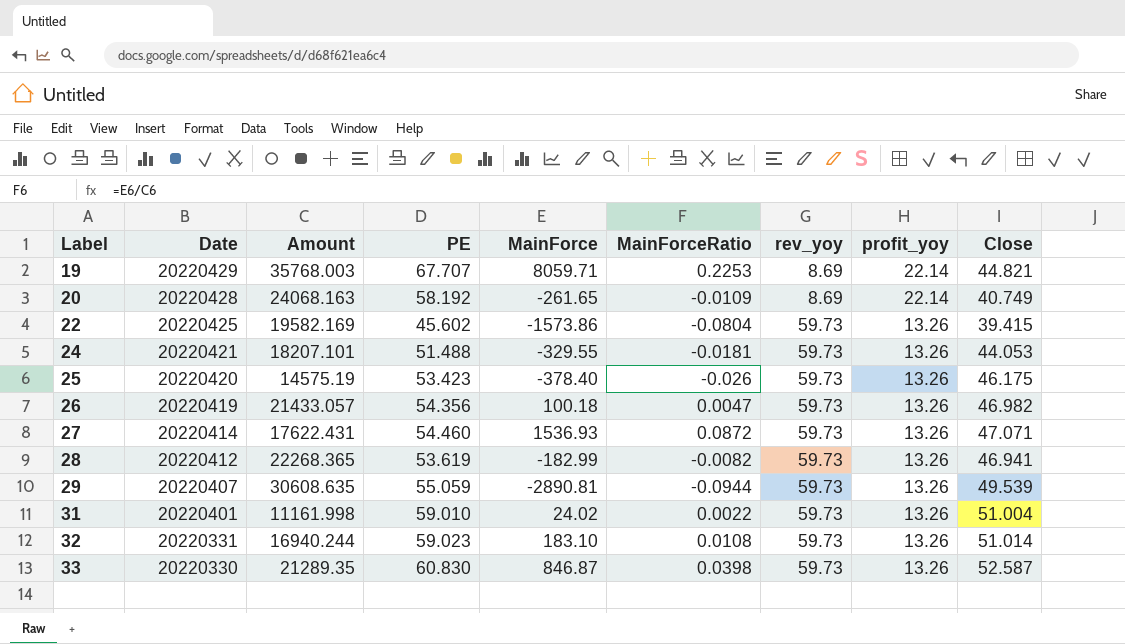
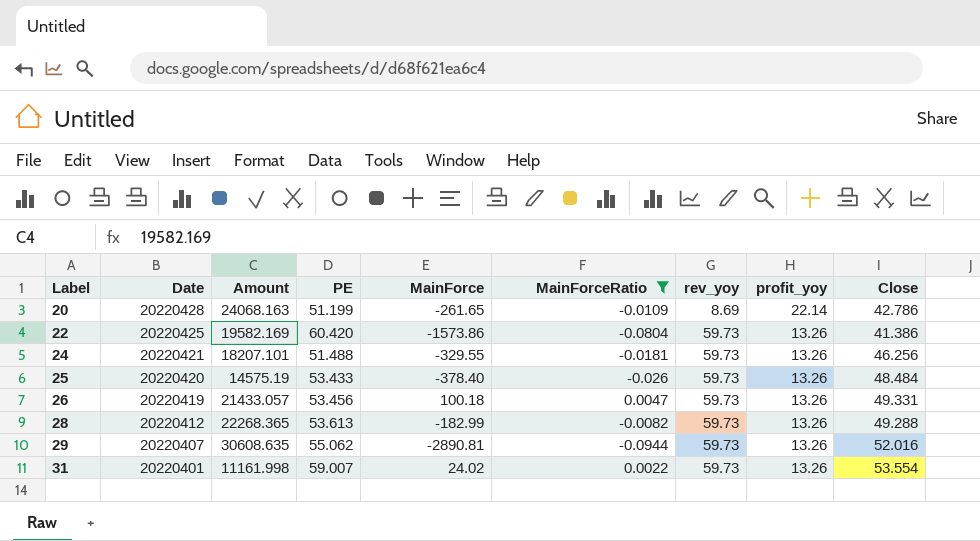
filter: none -> MainForceRatio <= 0.0047
20 | PE: 58.192 -> 51.199
20 | Close: 40.749 -> 42.786
22 | PE: 45.602 -> 60.420
22 | Close: 39.415 -> 41.386
24 | Close: 44.053 -> 46.256
25 | PE: 53.423 -> 53.433
25 | Close: 46.175 -> 48.484
26 | PE: 54.356 -> 53.456
26 | Close: 46.982 -> 49.331
28 | PE: 53.619 -> 53.613
28 | Close: 46.941 -> 49.288
29 | PE: 55.059 -> 55.062
29 | Close: 49.539 -> 52.016
31 | PE: 59.010 -> 59.007
31 | Close: 51.004 -> 53.554

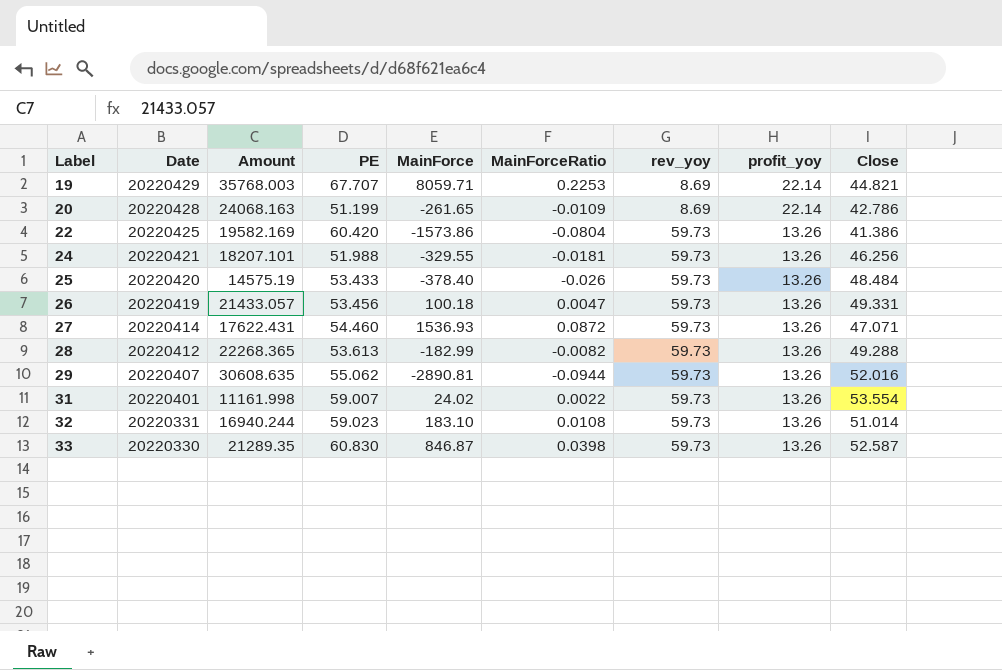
filter: MainForceRatio <= 0.0047 -> none
24 | PE: 51.488 -> 51.988

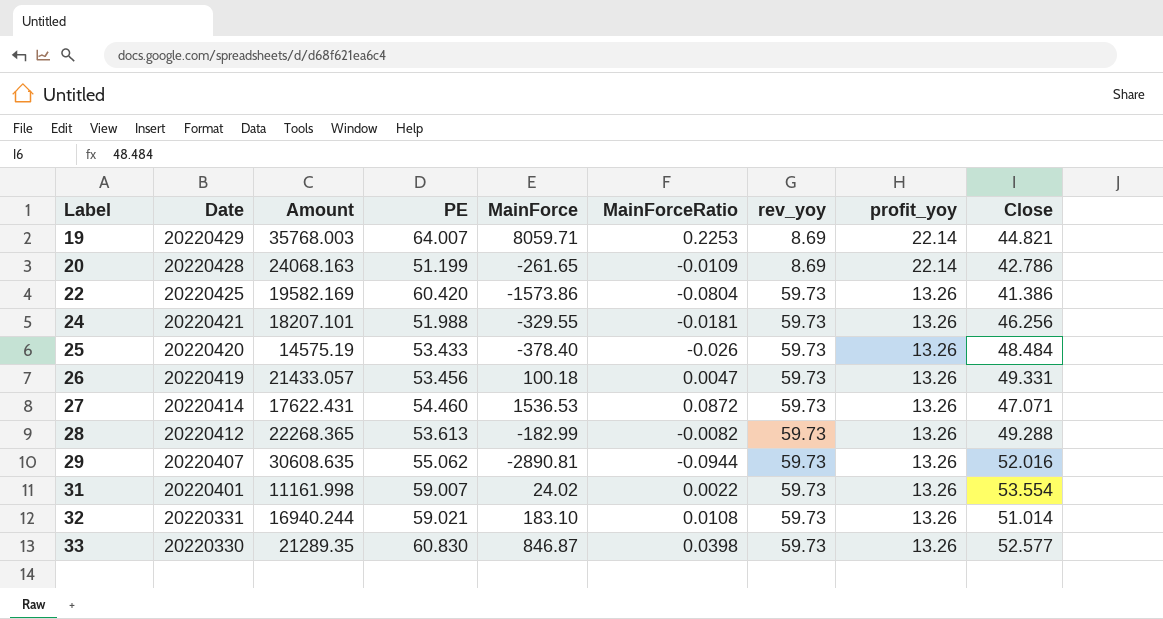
19 | PE: 67.707 -> 64.007
27 | MainForce: 1536.93 -> 1536.53
32 | PE: 59.023 -> 59.021
33 | Close: 52.587 -> 52.577

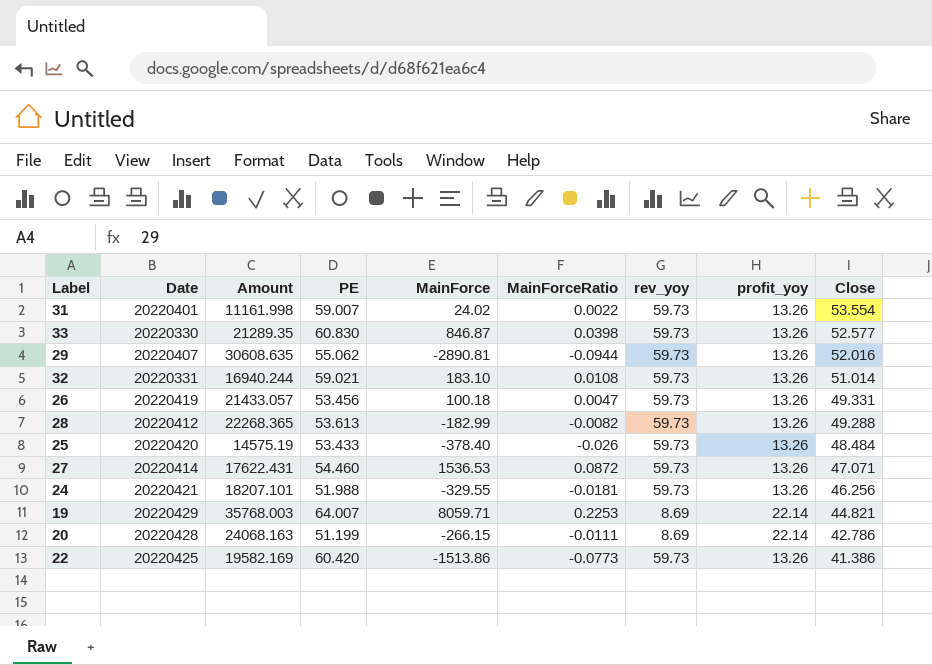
row order: Label ascending -> Close descending
20 | MainForce: -261.65 -> -266.15
20 | MainForceRatio: -0.0109 -> -0.0111
22 | MainForce: -1573.86 -> -1513.86
22 | MainForceRatio: -0.0804 -> -0.0773

